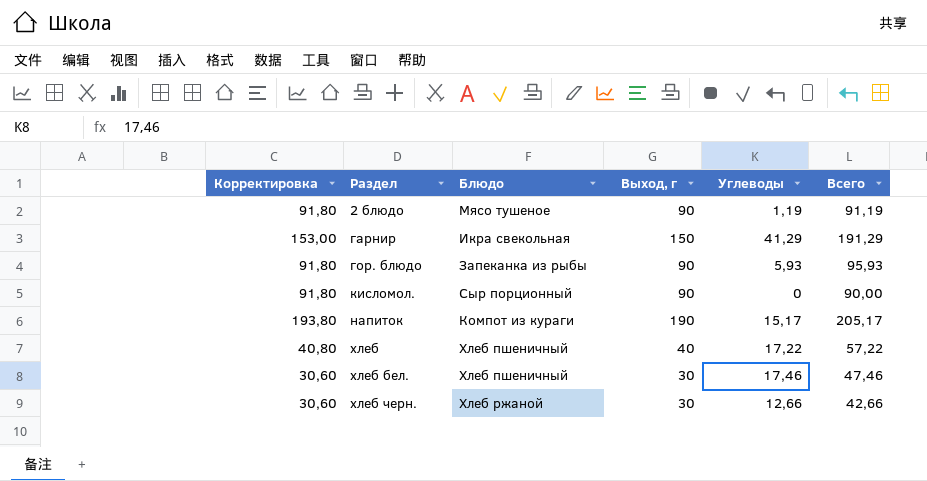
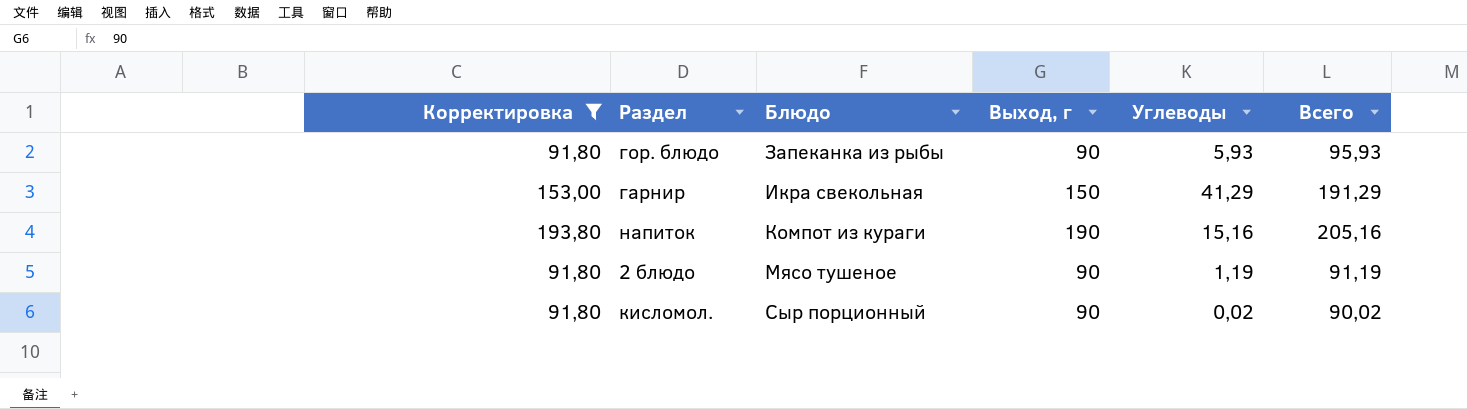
filter: none -> Корректировка >= 91,80
row order: Раздел ascending -> Блюдо ascending
напиток | Углеводы: 15,17 -> 15,16
напиток | Всего: 205,17 -> 205,16
кисломол. | Углеводы: 0 -> 0,02
кисломол. | Всего: 90,00 -> 90,02

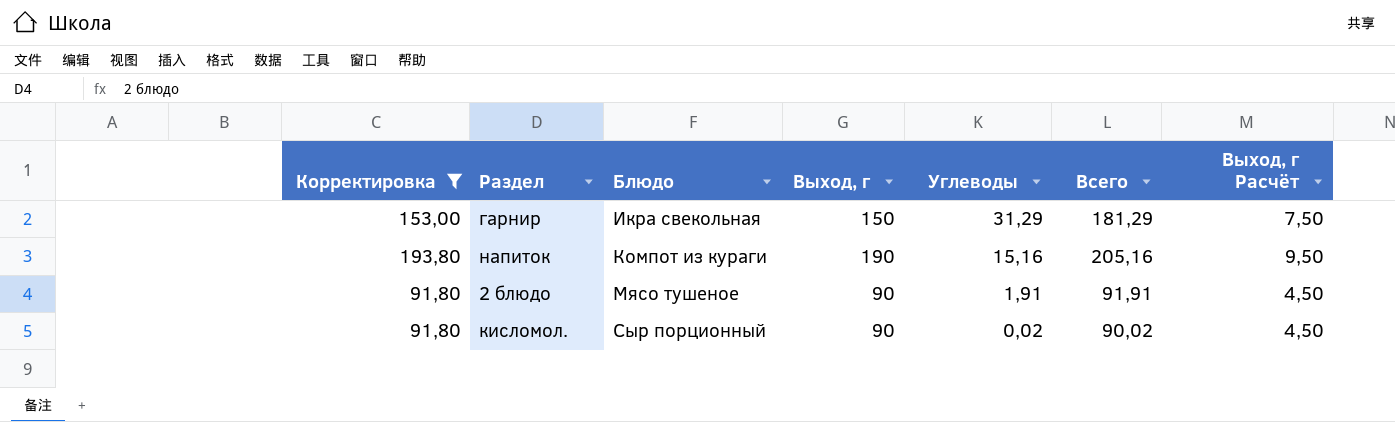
column Выход, г Расчёт | formula: none -> [Выход, г] * 0,05
row гор. блюдо: 91,80 | Запеканка из рыбы | 90 | 5,93 | 95,93 -> none
гарнир | Углеводы: 41,29 -> 31,29
гарнир | Всего: 191,29 -> 181,29
2 блюдо | Углеводы: 1,19 -> 1,91
2 блюдо | Всего: 91,19 -> 91,91

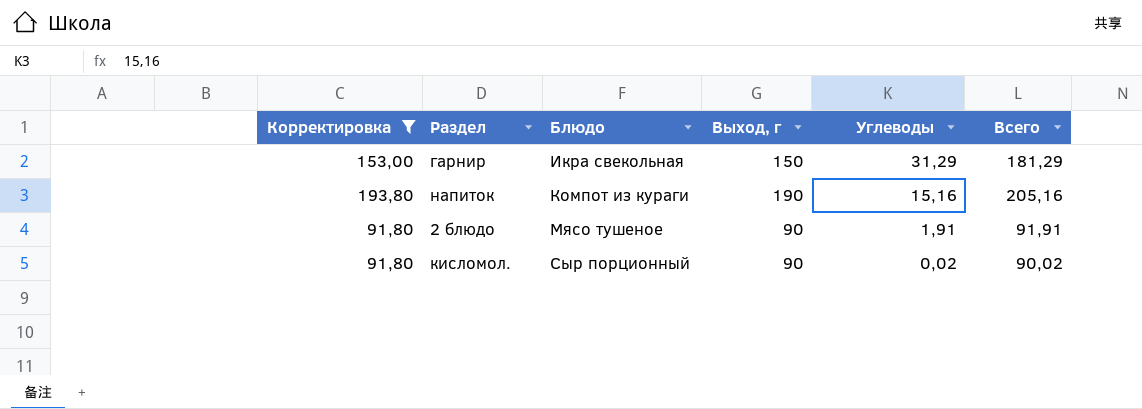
column Выход, г Расчёт | formula: [Выход, г] * 0,05 -> none

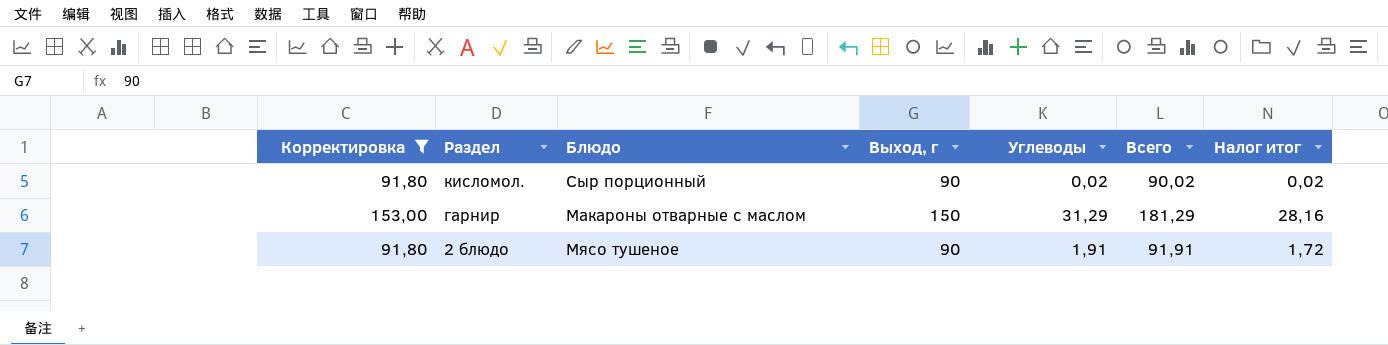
row order: Блюдо ascending -> Раздел descending
column Налог итог | formula: none -> [Углеводы] * 0,9
row напиток: 193,80 | Компот из кураги | 190 | 15,16 | 205,16 -> none
гарнир | Блюдо: Икра свекольная -> Макароны отварные с маслом

